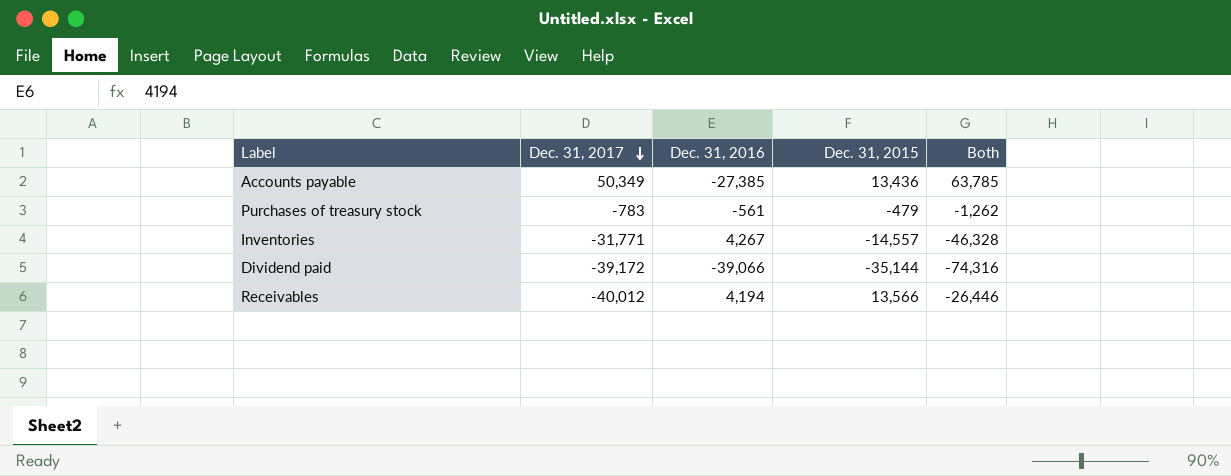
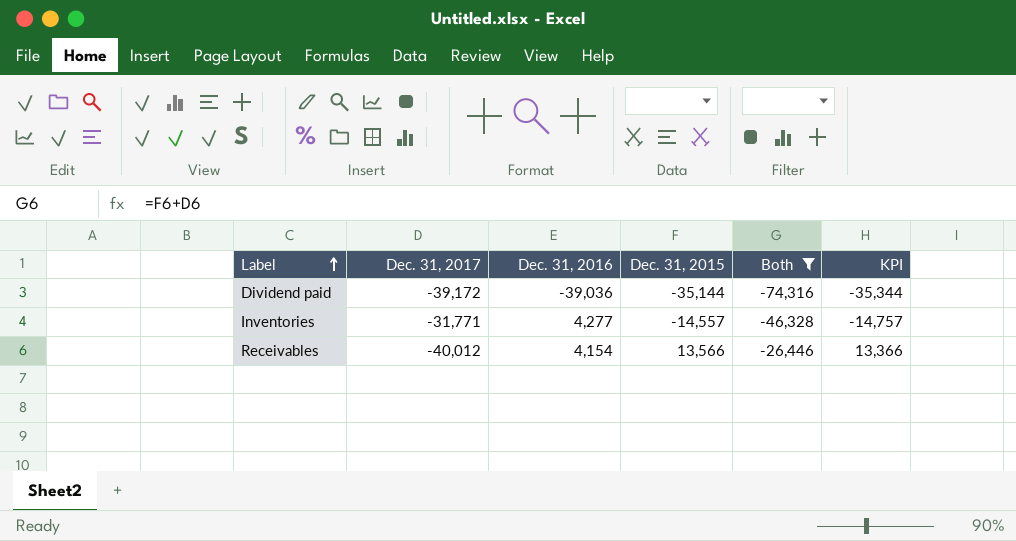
filter: none -> Both <= -26,446
row order: Dec. 31, 2017 descending -> Label ascending
column KPI | formula: none -> [Dec. 31, 2015] - 200
Dividend paid | Dec. 31, 2016: -39,066 -> -39,036
Inventories | Dec. 31, 2016: 4,267 -> 4,277
Receivables | Dec. 31, 2016: 4,194 -> 4,154

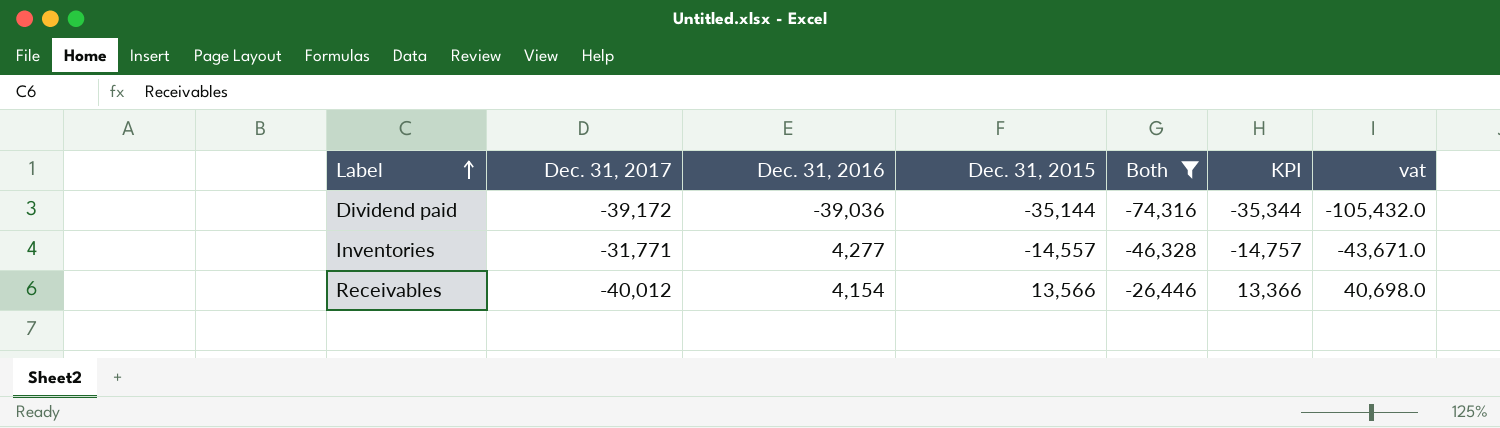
column vat | formula: none -> [Dec. 31, 2015] * 3

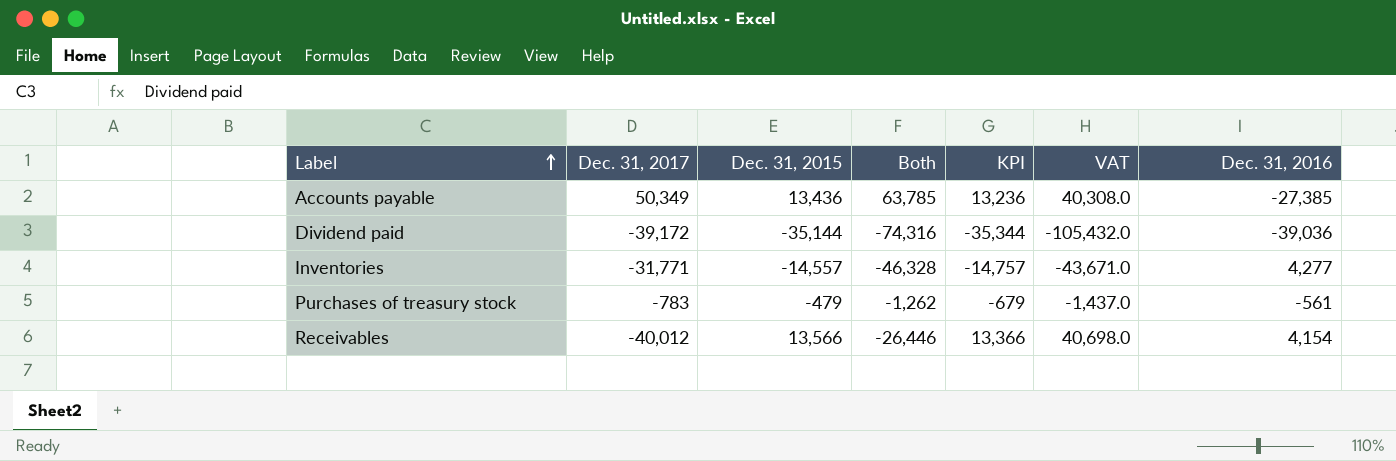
filter: Both <= -26,446 -> none
column name: vat -> VAT
column Dec. 31, 2016 | position: 3 -> 7

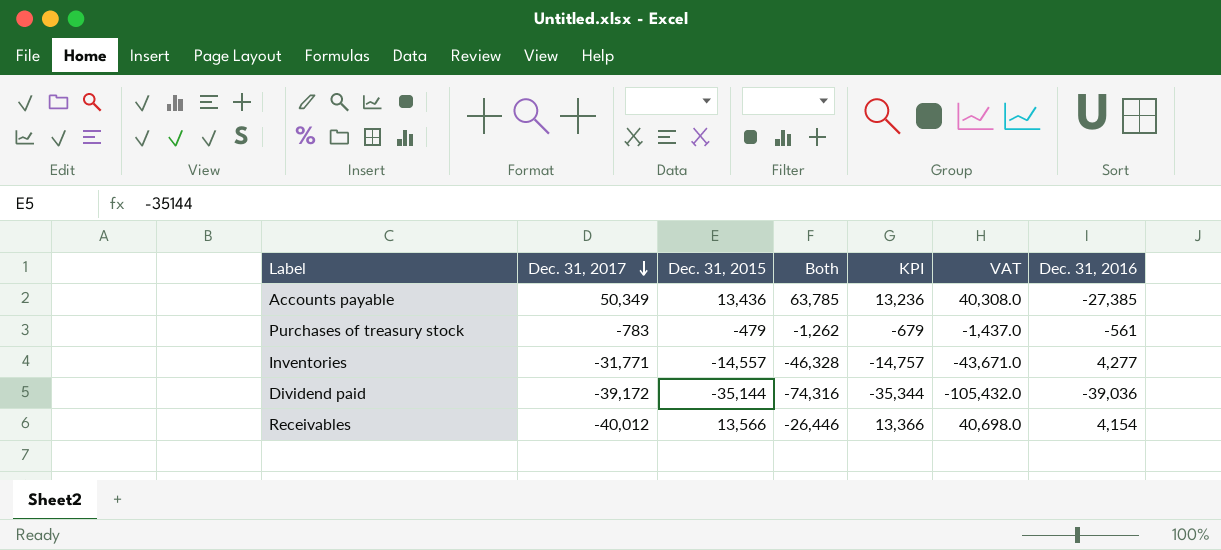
row order: Label ascending -> Dec. 31, 2017 descending

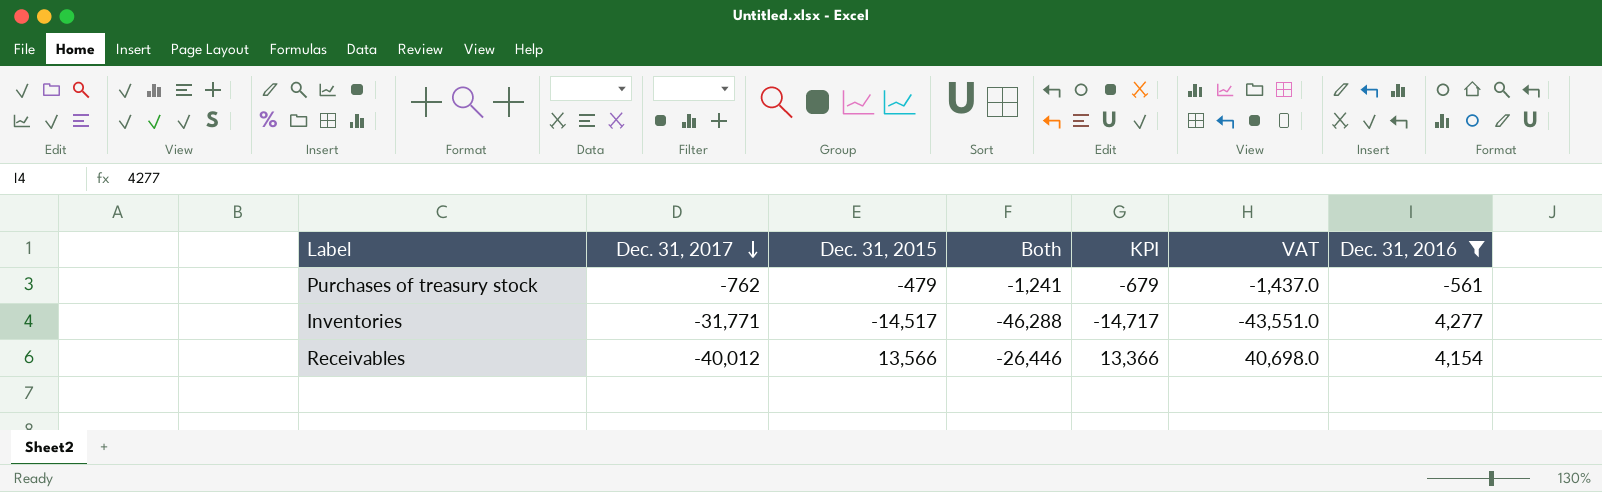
filter: none -> Dec. 31, 2016 >= -561
Purchases of treasury stock | Dec. 31, 2017: -783 -> -762
Purchases of treasury stock | Both: -1,262 -> -1,241
Inventories | Dec. 31, 2015: -14,557 -> -14,517
Inventories | Both: -46,328 -> -46,288
Inventories | KPI: -14,757 -> -14,717
Inventories | VAT: -43,671.0 -> -43,551.0

